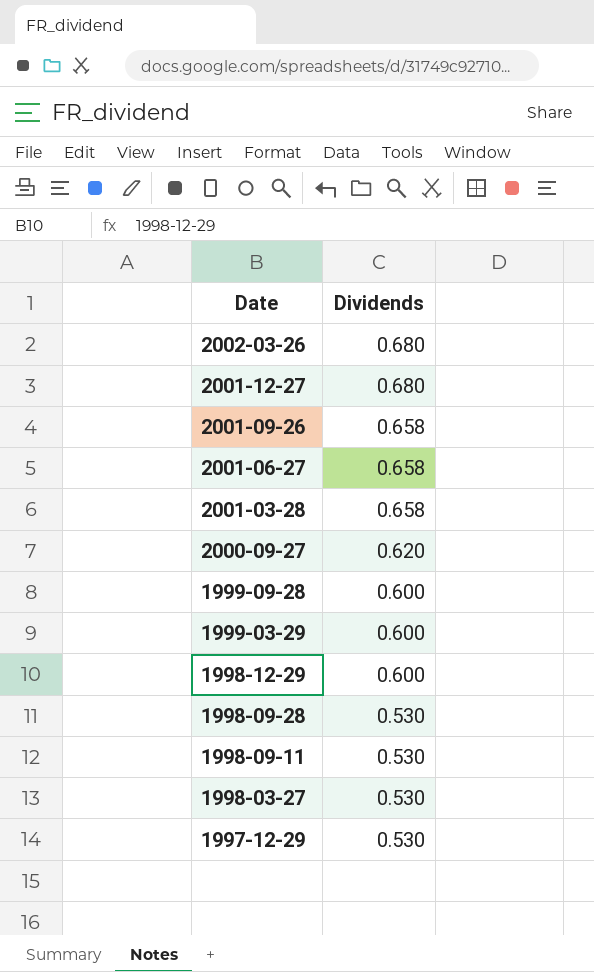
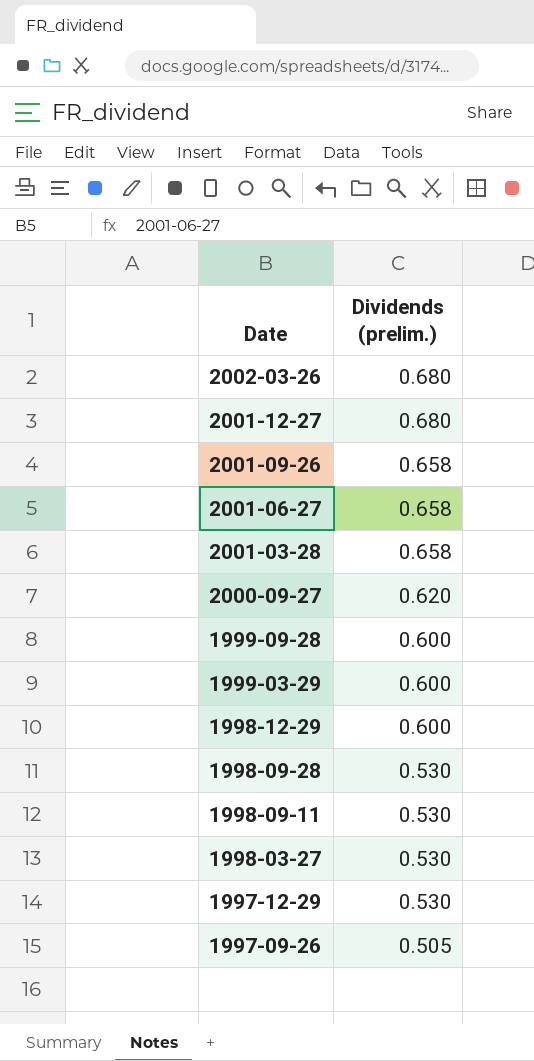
column name: Dividends -> Dividends (prelim.)
row 1997-09-26: none -> 0.505

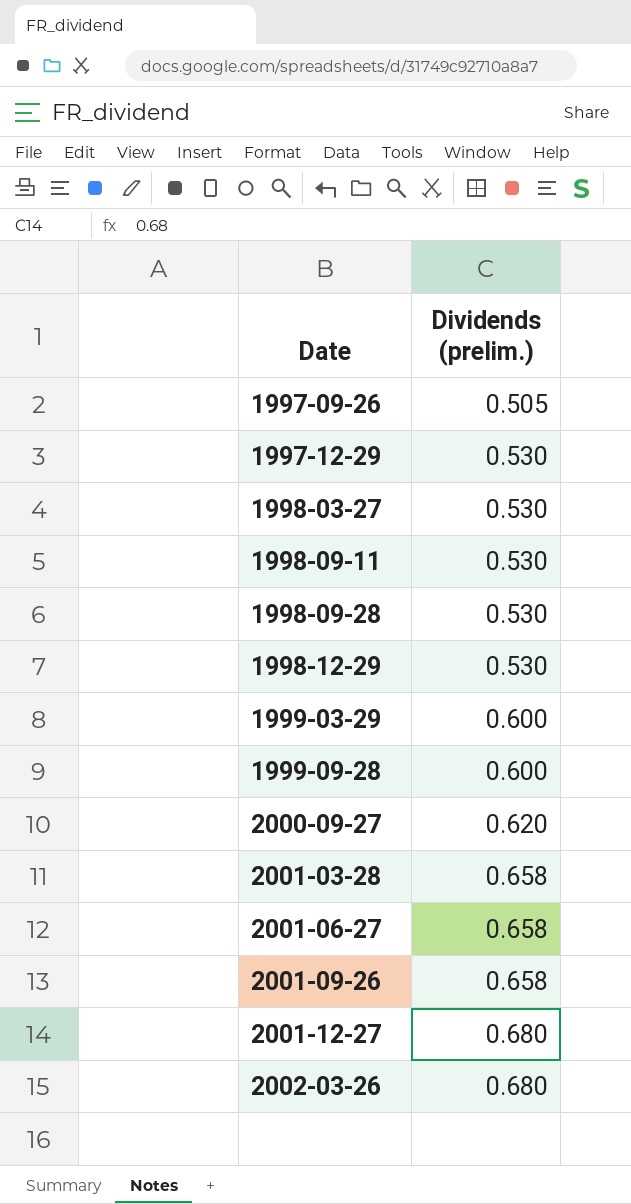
row order: Date descending -> Date ascending
1998-12-29 | Dividends (prelim.): 0.600 -> 0.530

